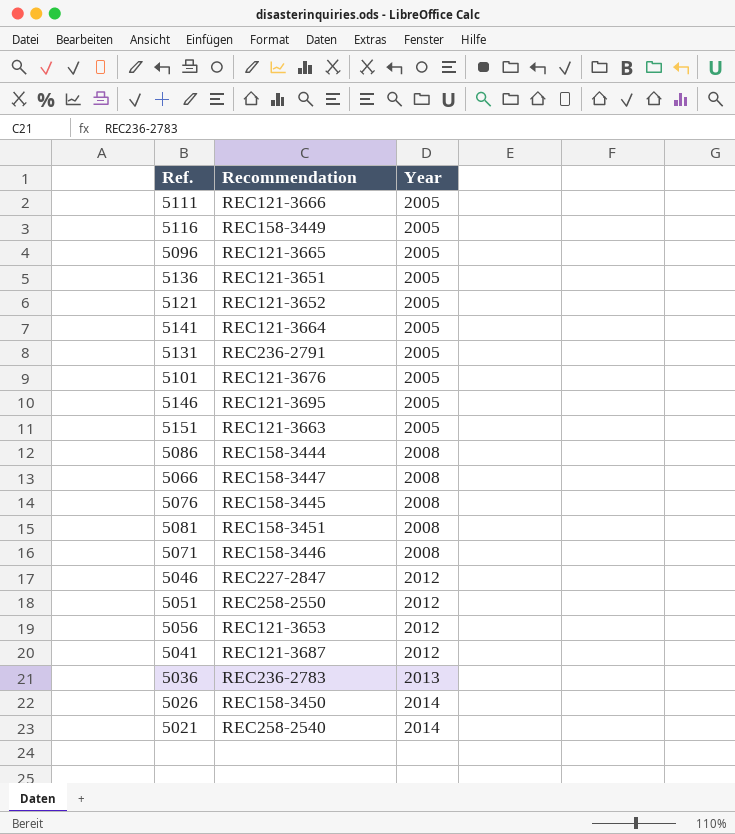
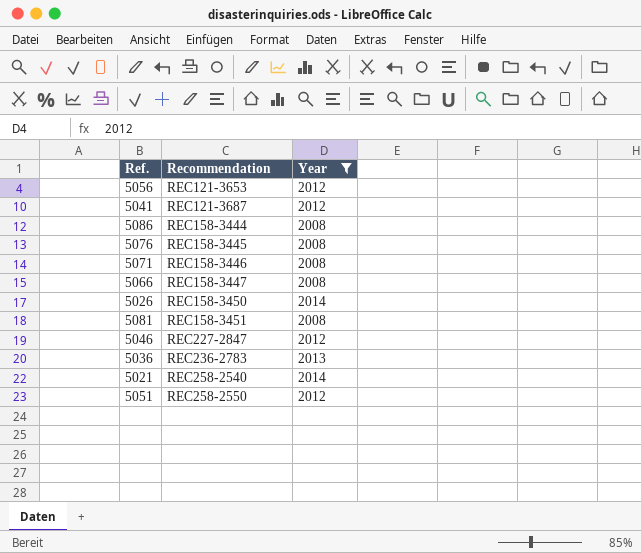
filter: none -> Year != 2005
row order: Year ascending -> Recommendation ascending

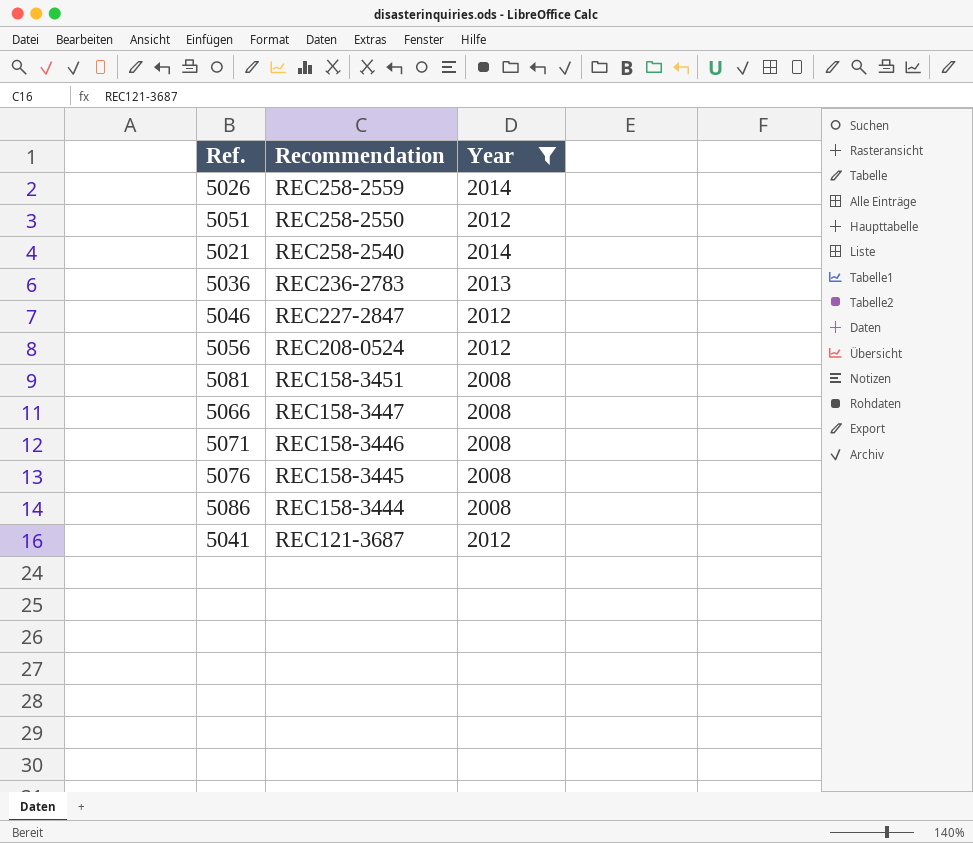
row order: Recommendation ascending -> Recommendation descending
5026 | Recommendation: REC158-3450 -> REC258-2559
5056 | Recommendation: REC121-3653 -> REC208-0524

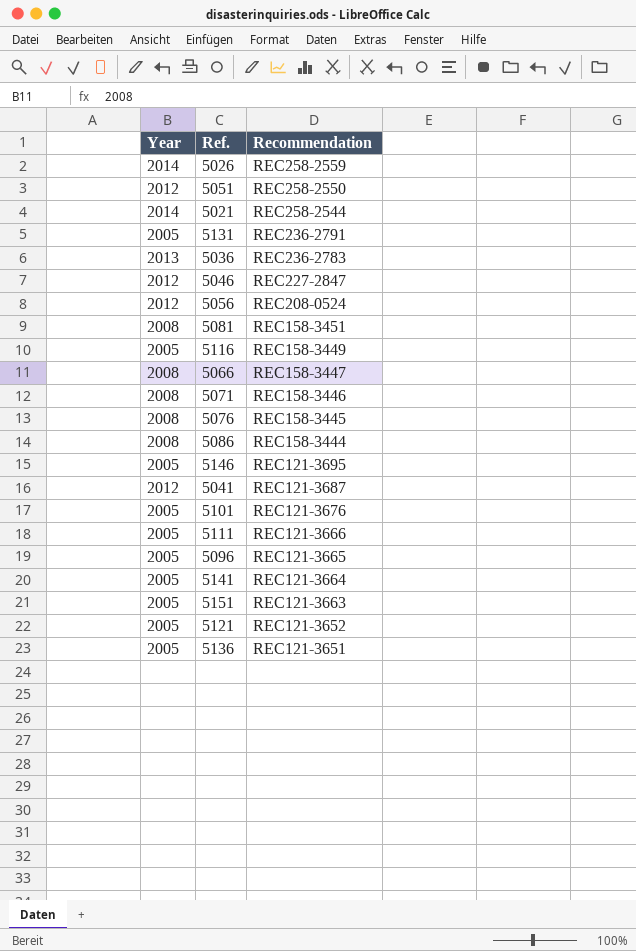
filter: Year != 2005 -> none
column Year | position: 3 -> 1
5021 | Recommendation: REC258-2540 -> REC258-2544

